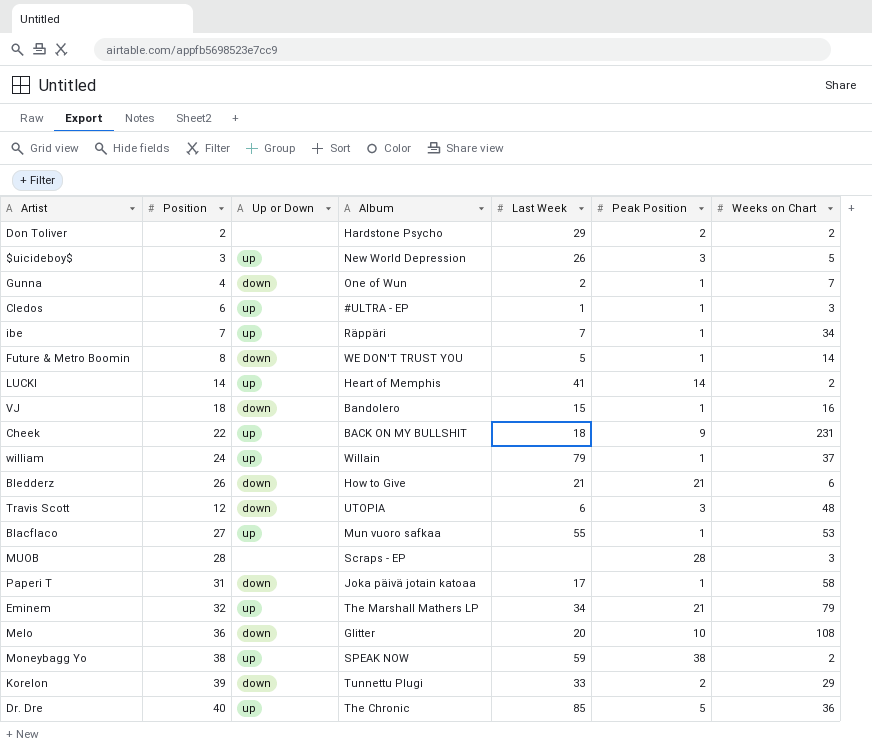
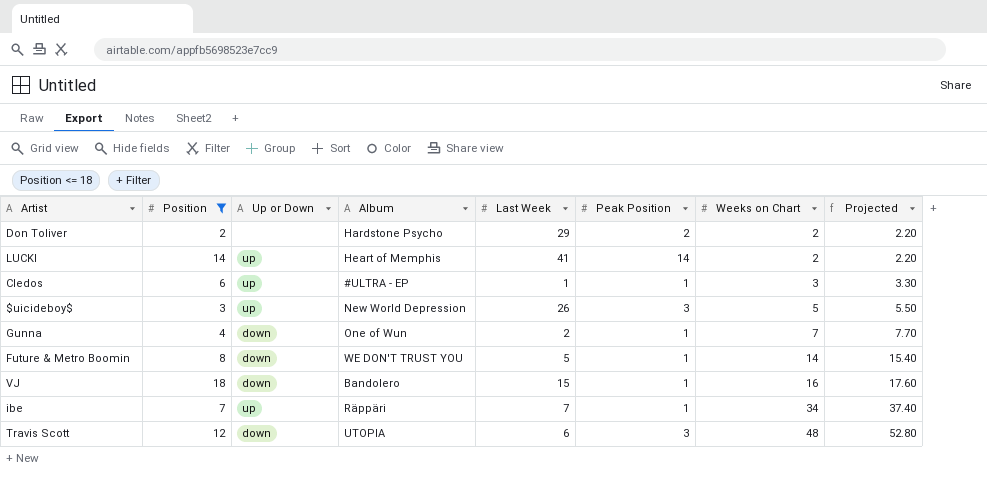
filter: none -> Position <= 18
row order: none -> Weeks on Chart ascending
column Projected | formula: none -> [Weeks on Chart] * 1.1

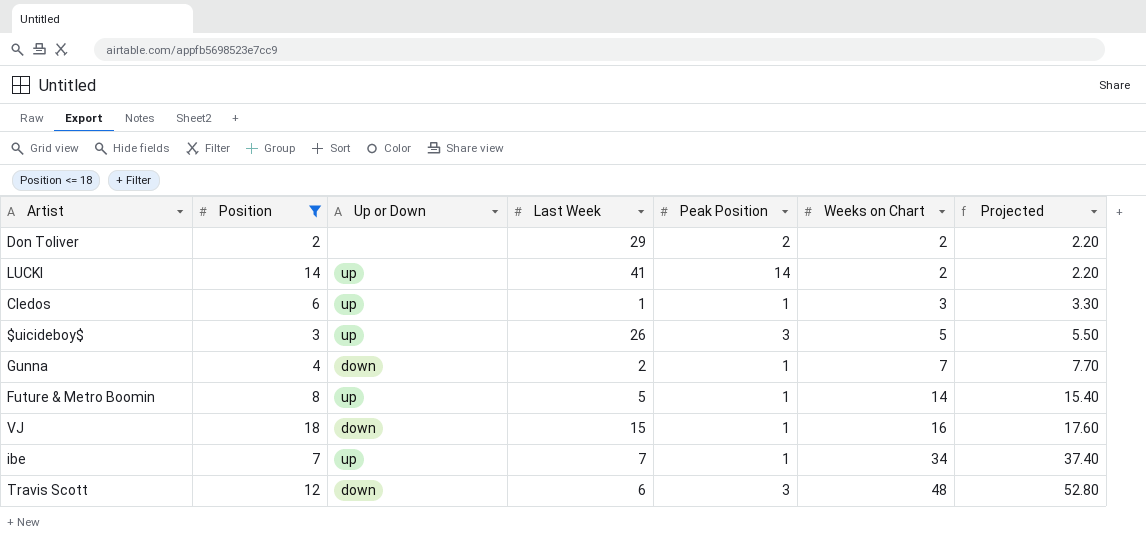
column Album | position: 4 -> none
Future & Metro Boomin | Up or Down: down -> up

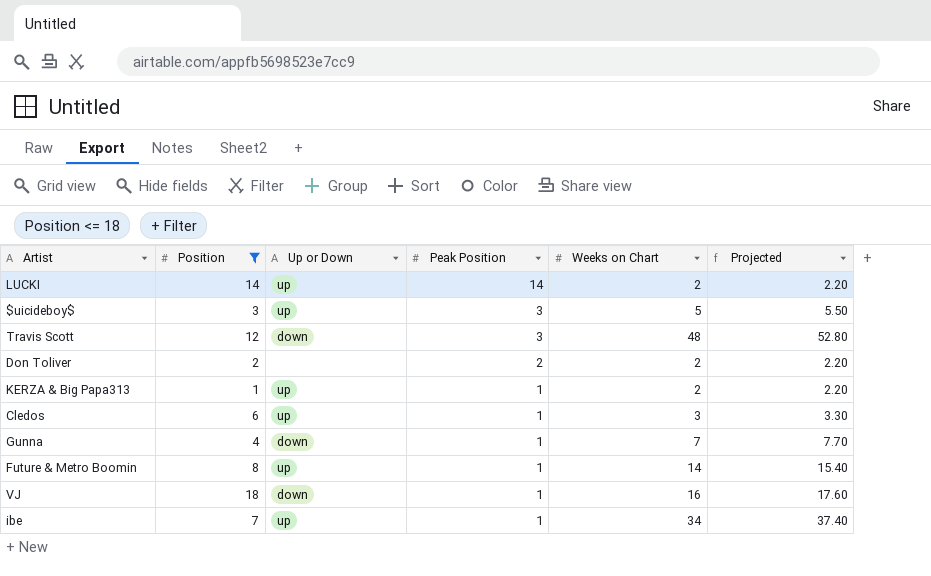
row order: Weeks on Chart ascending -> Peak Position descending
column Last Week | position: 4 -> none
row KERZA & Big Papa313: none -> 1 | up | 1 | 2 | 2.20

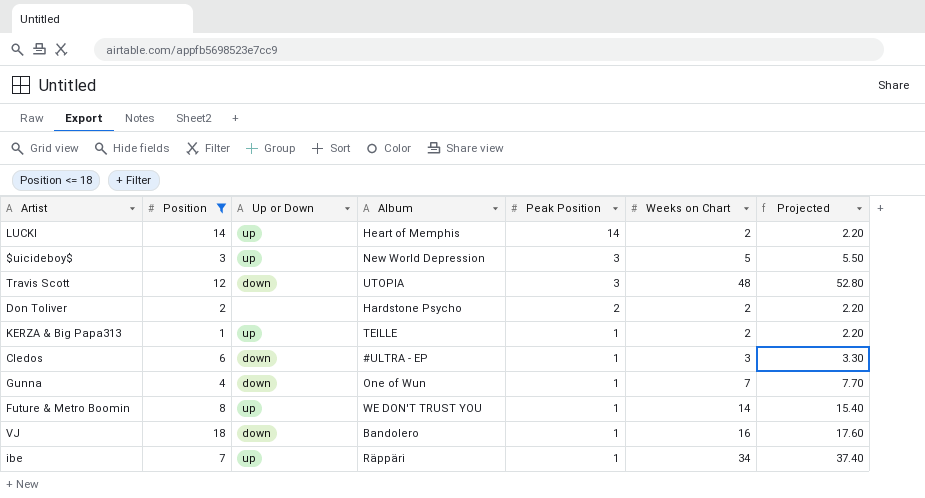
column Album | position: none -> 4
Cledos | Up or Down: up -> down

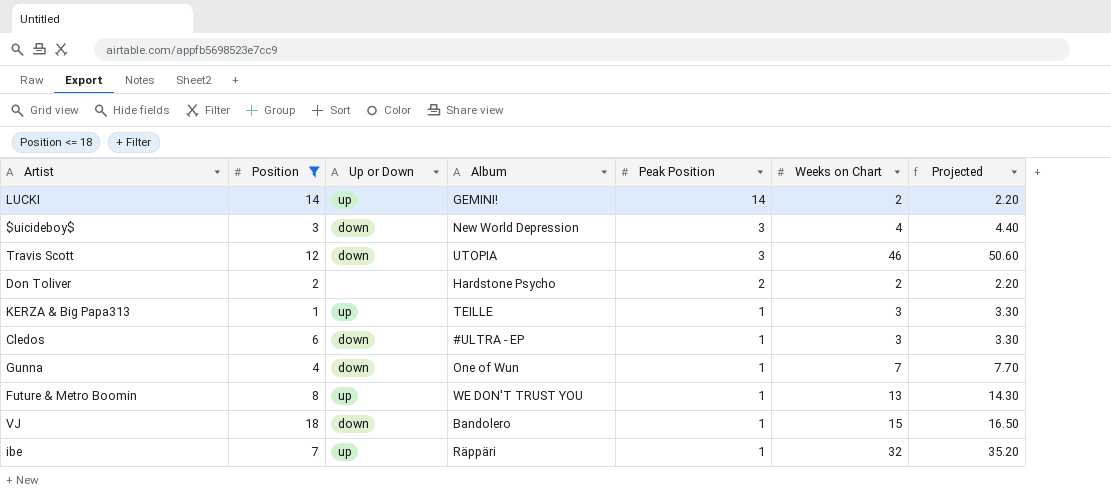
LUCKI | Album: Heart of Memphis -> GEMINI!
$uicideboy$ | Up or Down: up -> down
$uicideboy$ | Weeks on Chart: 5 -> 4
$uicideboy$ | Projected: 5.50 -> 4.40
Travis Scott | Weeks on Chart: 48 -> 46
Travis Scott | Projected: 52.80 -> 50.60
KERZA & Big Papa313 | Weeks on Chart: 2 -> 3
KERZA & Big Papa313 | Projected: 2.20 -> 3.30
Future & Metro Boomin | Weeks on Chart: 14 -> 13
Future & Metro Boomin | Projected: 15.40 -> 14.30
VJ | Weeks on Chart: 16 -> 15
VJ | Projected: 17.60 -> 16.50
ibe | Weeks on Chart: 34 -> 32
ibe | Projected: 37.40 -> 35.20

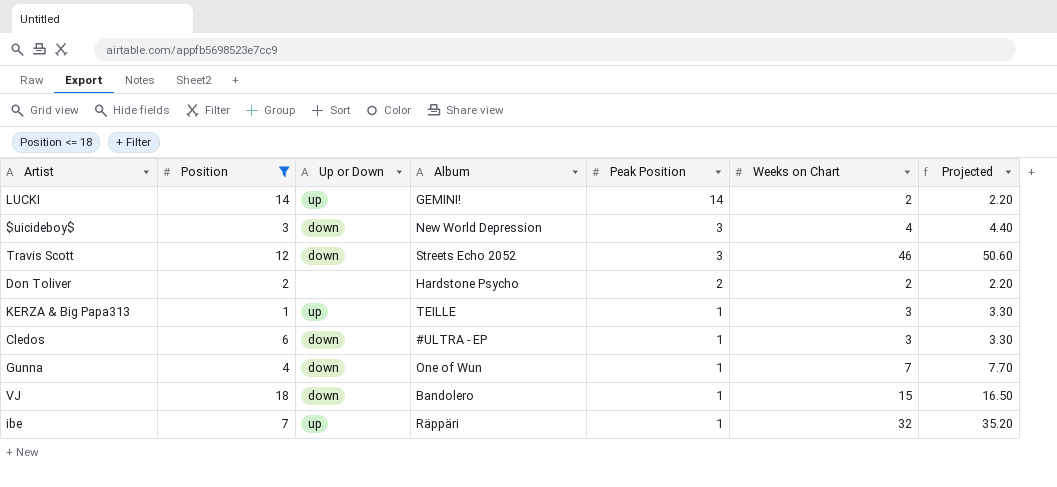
row Future & Metro Boomin: 8 | up | WE DON'T TRUST YOU | 1 | 13 | 14.30 -> none
Travis Scott | Album: UTOPIA -> Streets Echo 2052

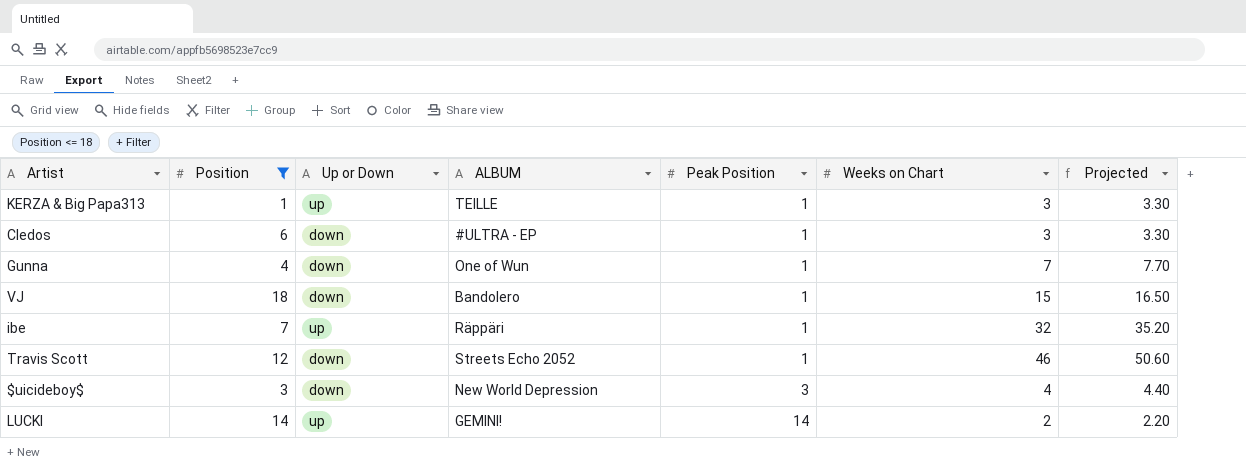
row order: Peak Position descending -> Peak Position ascending
column name: Album -> ALBUM
row Don Toliver: 2 | none | Hardstone Psycho | 2 | 2 | 2.20 -> none
Travis Scott | Peak Position: 3 -> 1

